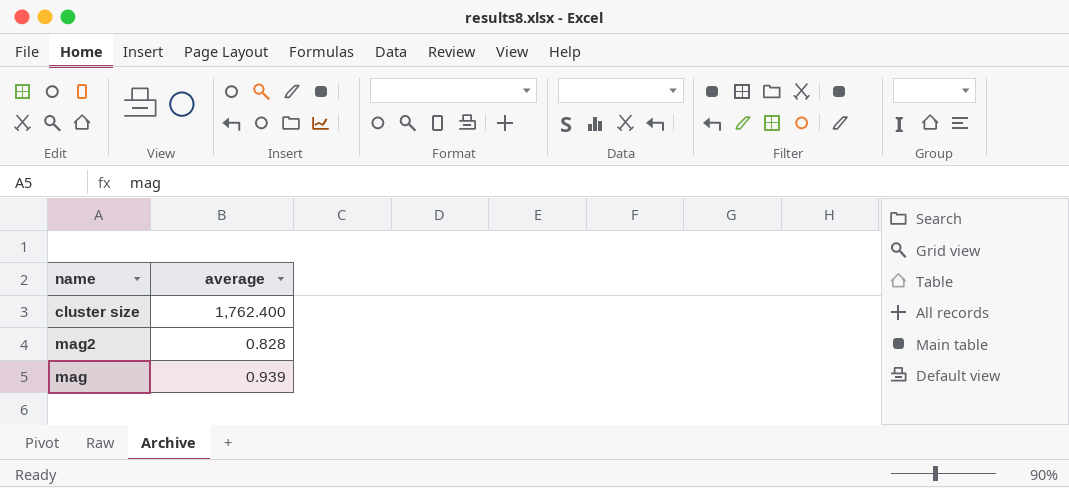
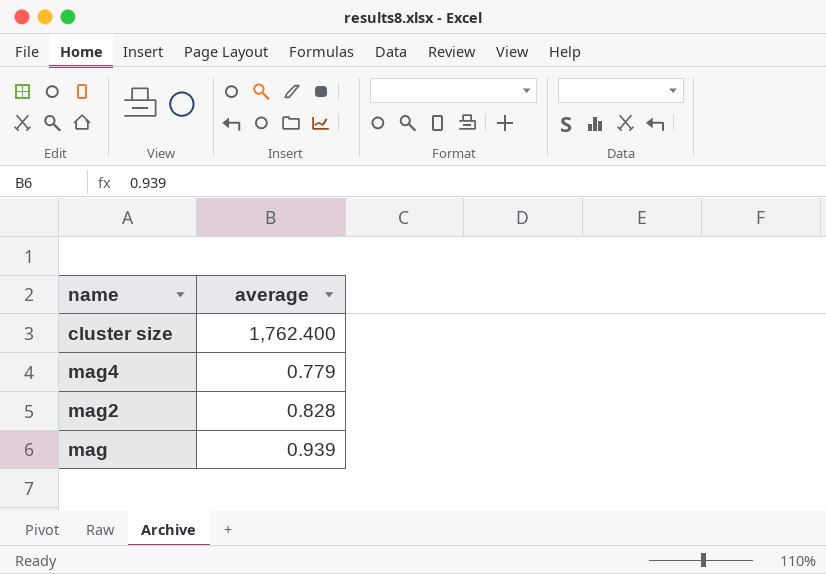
row mag4: none -> 0.779

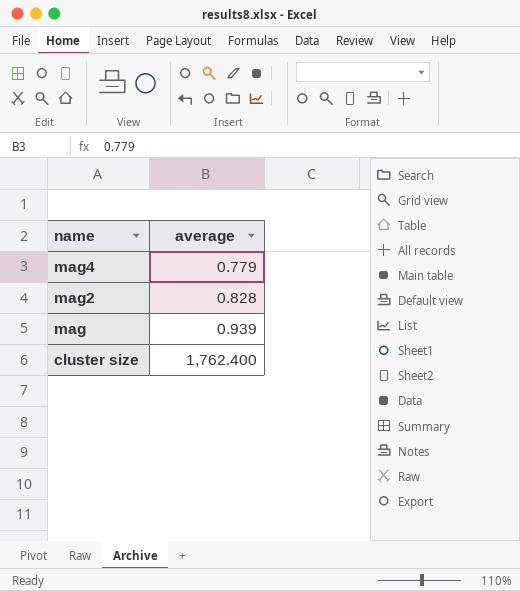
row order: none -> name descending

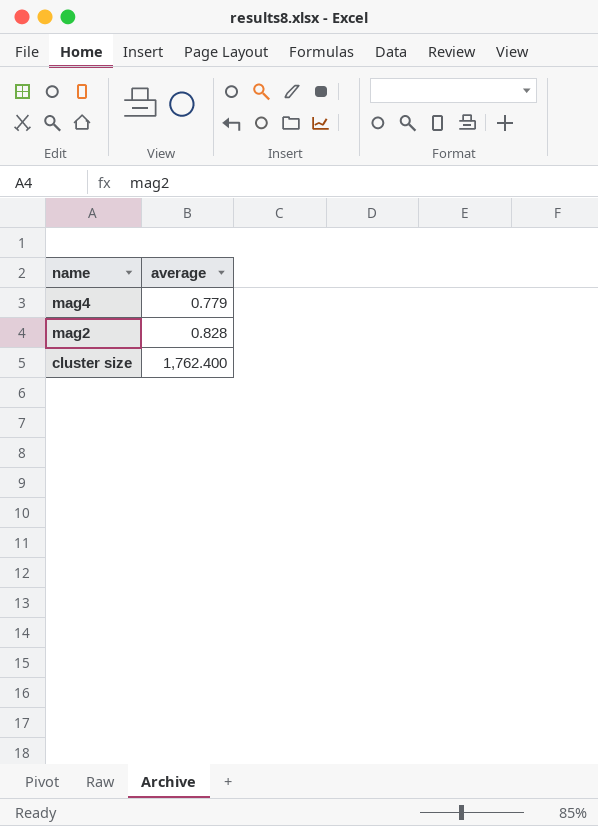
row mag: 0.939 -> none

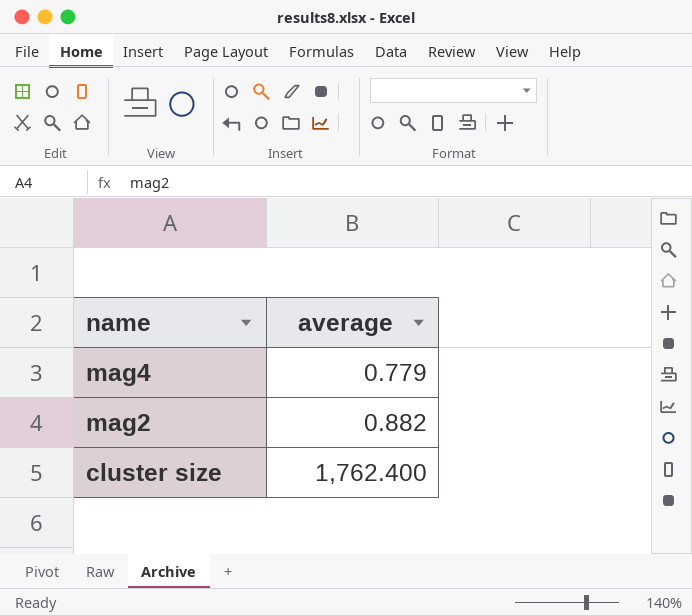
mag2 | average: 0.828 -> 0.882

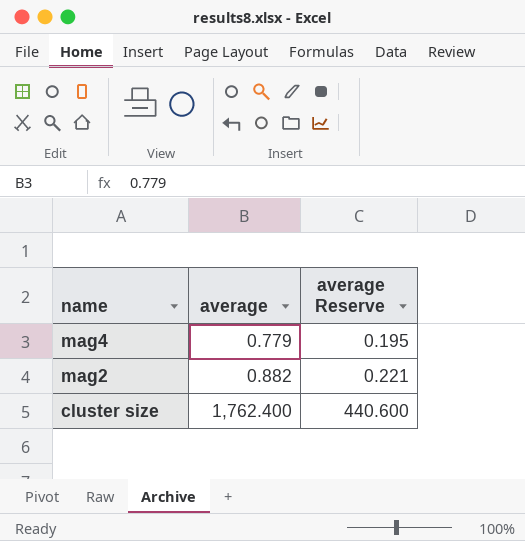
column average Reserve | formula: none -> [average] * 0.25

